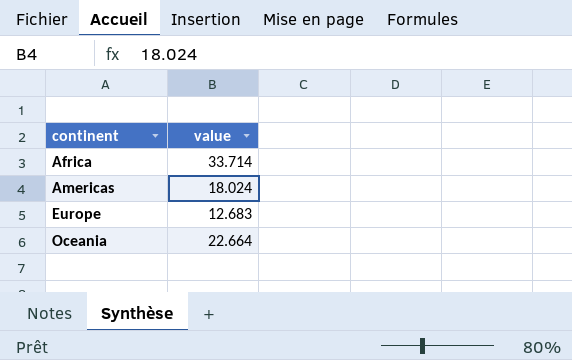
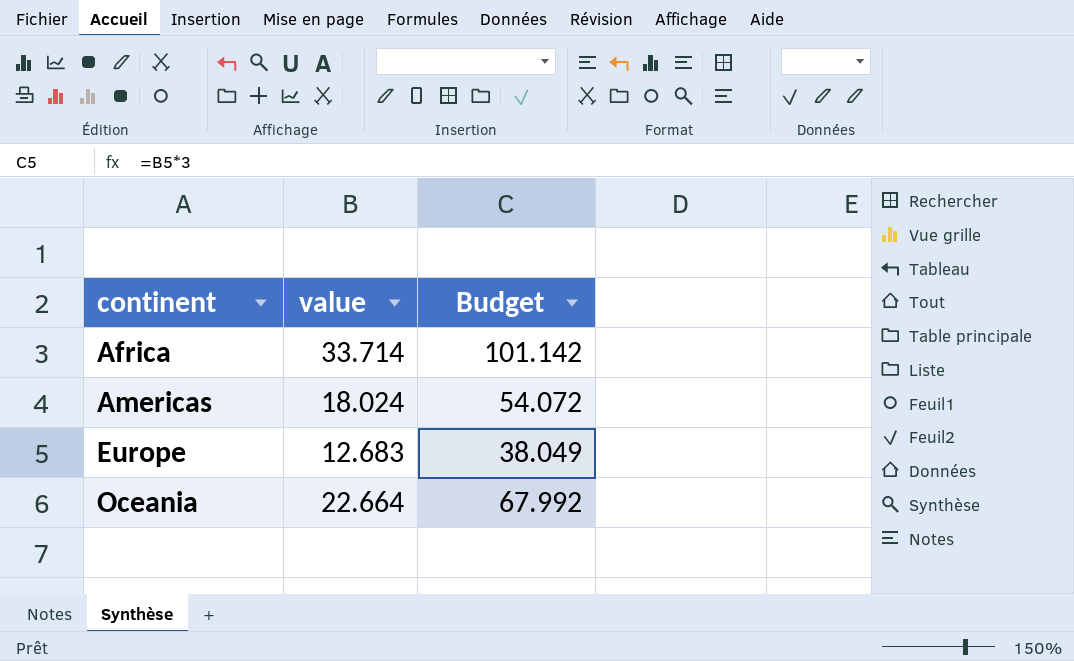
column Budget | formula: none -> [value] * 3

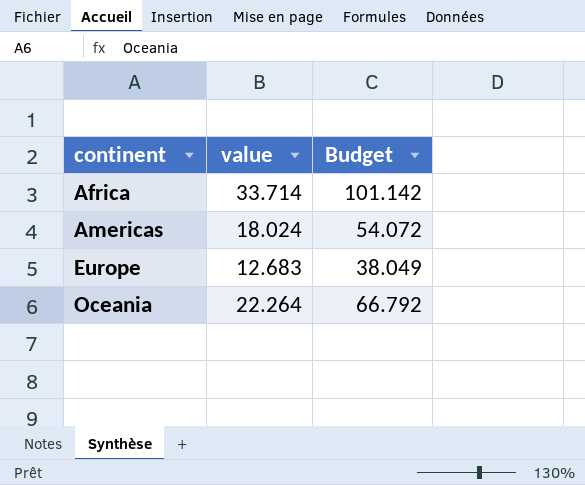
Oceania | value: 22.664 -> 22.264
Oceania | Budget: 67.992 -> 66.792

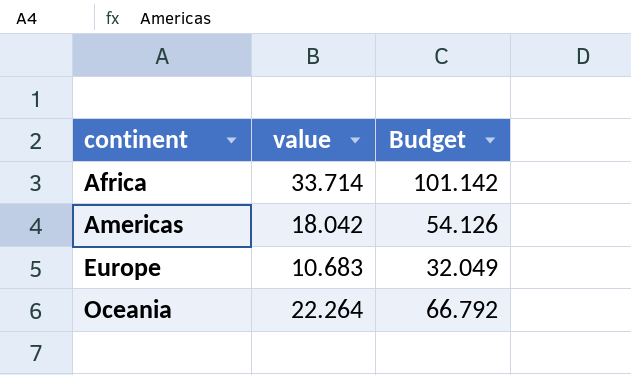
Americas | value: 18.024 -> 18.042
Americas | Budget: 54.072 -> 54.126
Europe | value: 12.683 -> 10.683
Europe | Budget: 38.049 -> 32.049

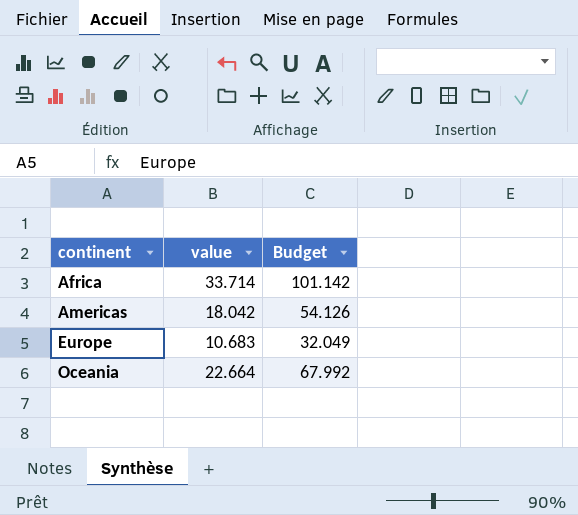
Oceania | value: 22.264 -> 22.664
Oceania | Budget: 66.792 -> 67.992

